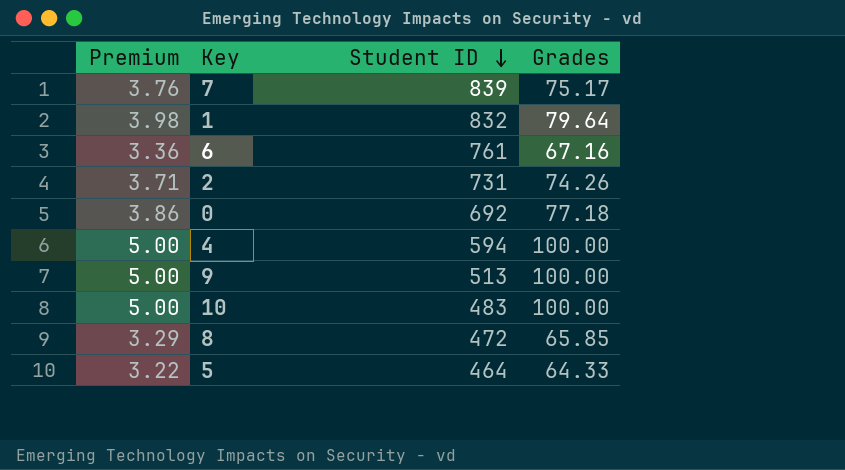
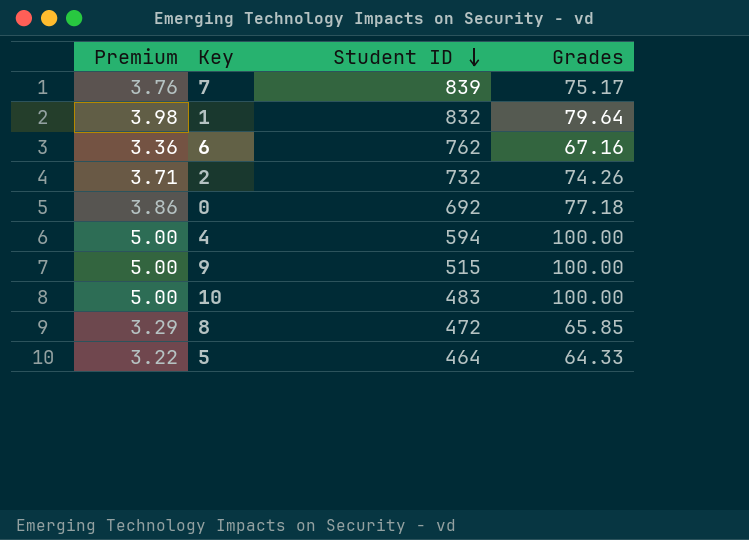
6 | Student ID: 761 -> 762
2 | Student ID: 731 -> 732
9 | Student ID: 513 -> 515

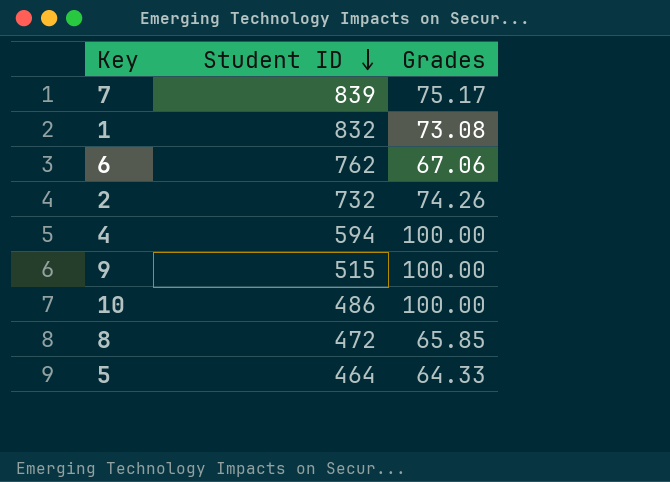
column Premium | formula: [Grades] * 0.05 -> none
row 0: 3.86 | 692 | 77.18 -> none
1 | Grades: 79.64 -> 73.08
6 | Grades: 67.16 -> 67.06
10 | Student ID: 483 -> 486

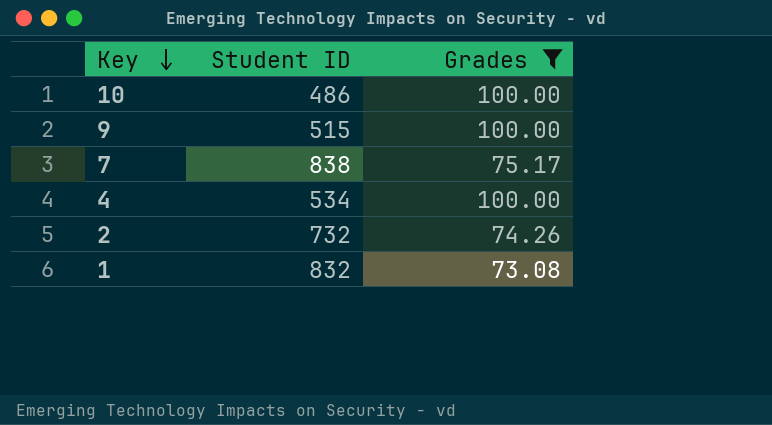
filter: none -> Grades >= 73.08
row order: Student ID descending -> Key descending
7 | Student ID: 839 -> 838
4 | Student ID: 594 -> 534

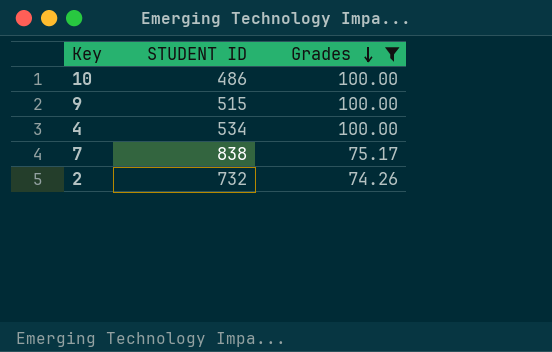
row order: Key descending -> Grades descending
column name: Student ID -> STUDENT ID
row 1: 832 | 73.08 -> none

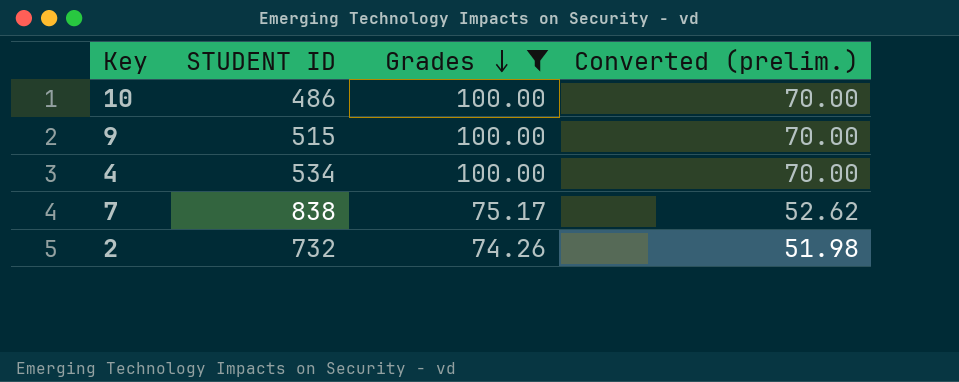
column Converted (prelim.) | formula: none -> [Grades] * 0.7

